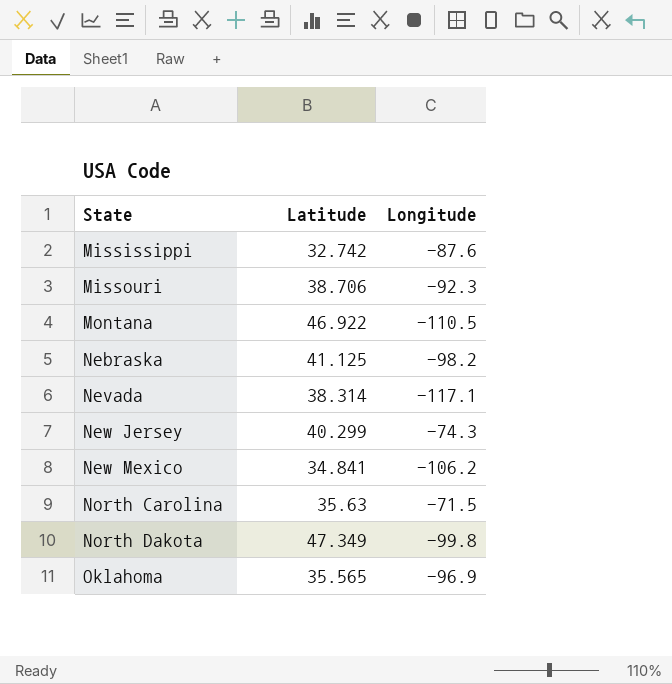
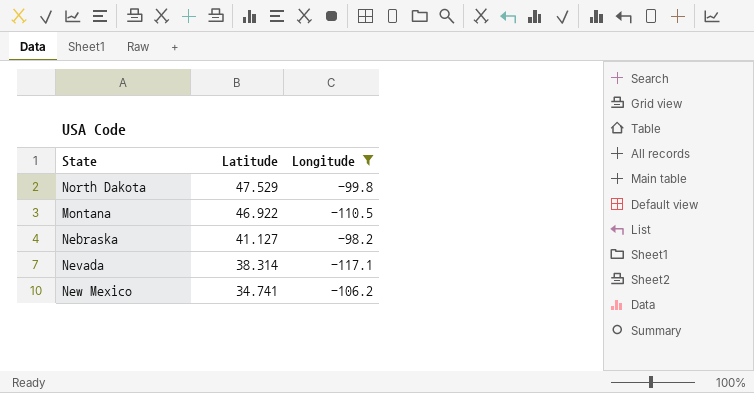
filter: none -> Longitude <= -98.2
row order: State ascending -> Latitude descending
North Dakota | Latitude: 47.349 -> 47.529
Nebraska | Latitude: 41.125 -> 41.127
New Mexico | Latitude: 34.841 -> 34.741

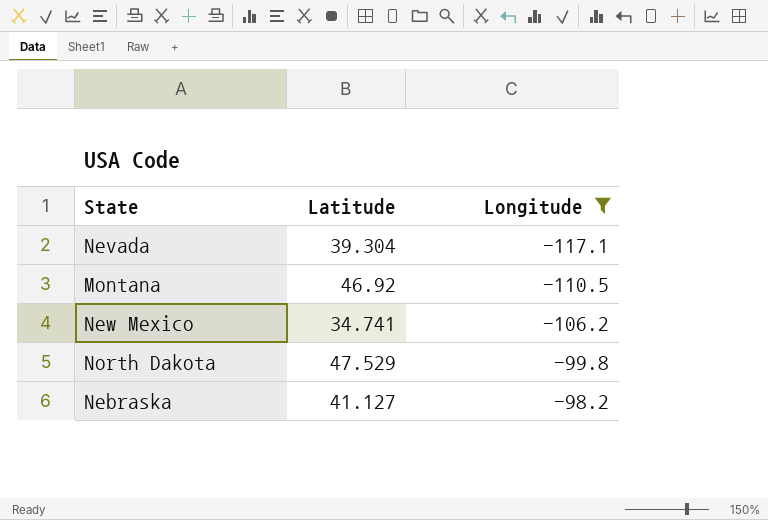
row order: Latitude descending -> Longitude ascending
Nevada | Latitude: 38.314 -> 39.304
Montana | Latitude: 46.922 -> 46.92

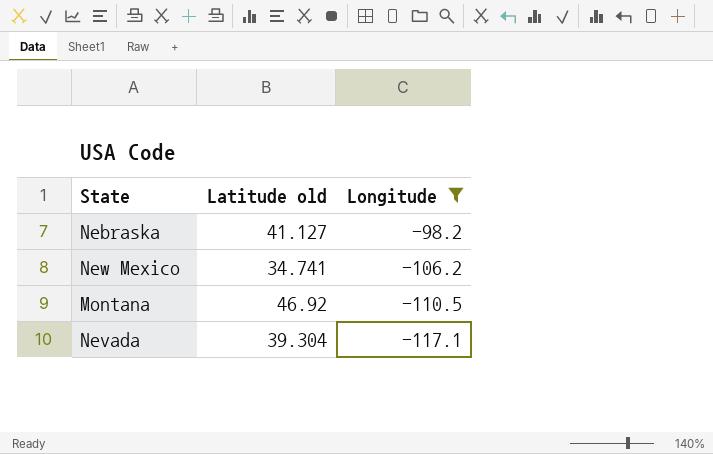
row order: Longitude ascending -> Longitude descending
column name: Latitude -> Latitude old
row North Dakota: 47.529 | -99.8 -> none

